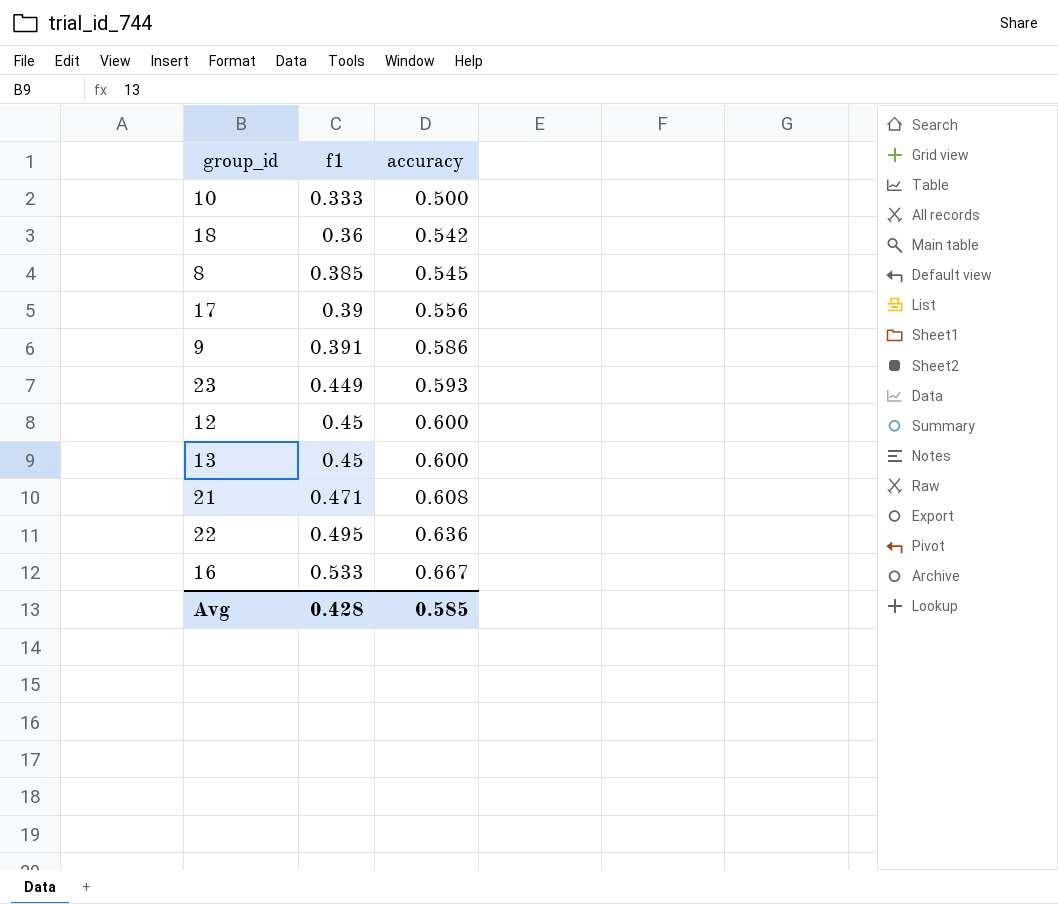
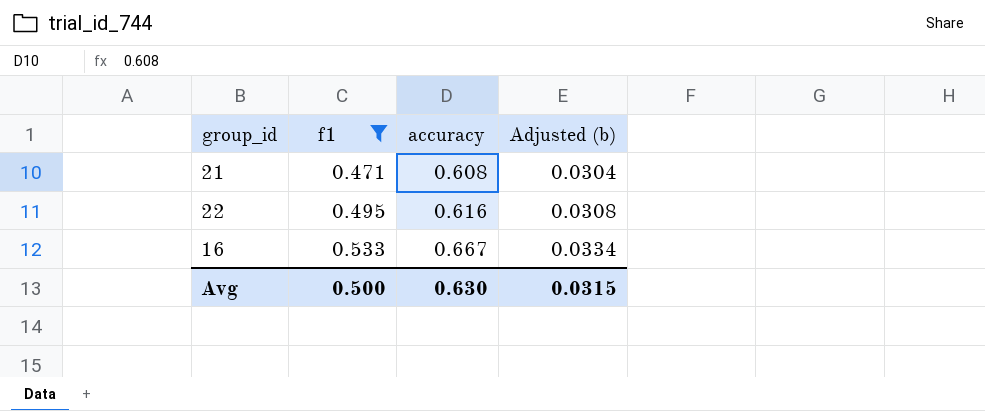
filter: none -> f1 >= 0.471
column Adjusted (b) | formula: none -> [accuracy] * 0.05
22 | accuracy: 0.636 -> 0.616
Avg | f1: 0.428 -> 0.500
Avg | accuracy: 0.585 -> 0.630

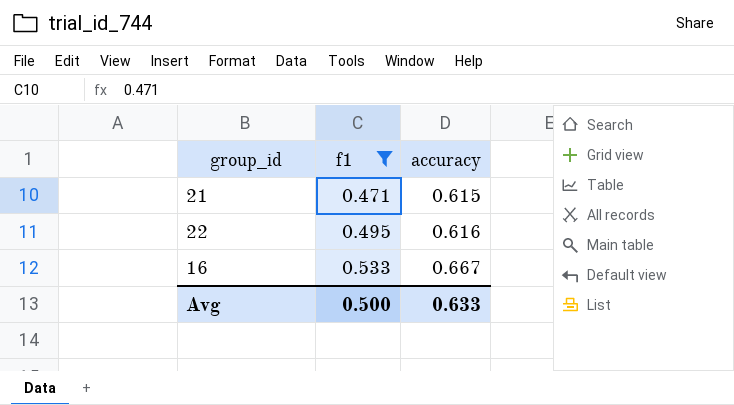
column Adjusted (b) | formula: [accuracy] * 0.05 -> none
21 | accuracy: 0.608 -> 0.615
Avg | accuracy: 0.630 -> 0.633

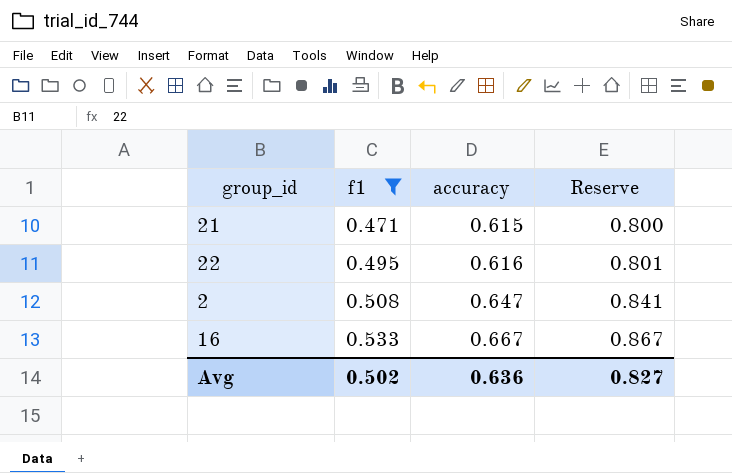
column Reserve | formula: none -> [accuracy] * 1.3
row 2: none -> 0.508 | 0.647 | 0.841
Avg | f1: 0.500 -> 0.502
Avg | accuracy: 0.633 -> 0.636

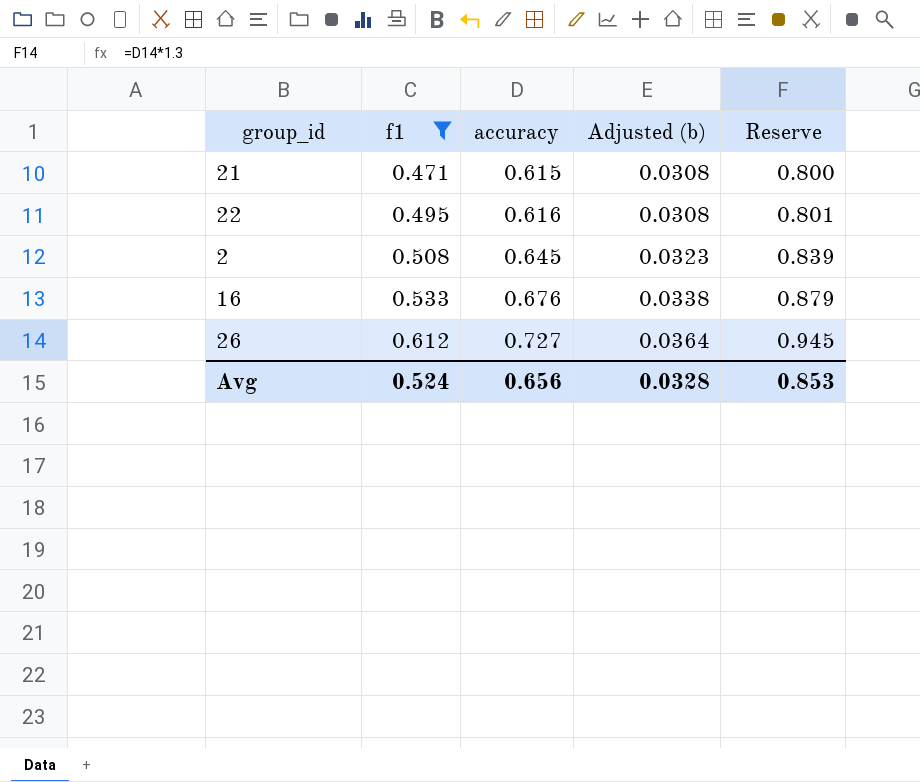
column Adjusted (b) | formula: none -> [accuracy] * 0.05
2 | accuracy: 0.647 -> 0.645
2 | Reserve: 0.841 -> 0.839
16 | accuracy: 0.667 -> 0.676
16 | Reserve: 0.867 -> 0.879
row 26: none -> 0.612 | 0.727 | 0.0364 | 0.945
Avg | f1: 0.502 -> 0.524
Avg | accuracy: 0.636 -> 0.656
Avg | Reserve: 0.827 -> 0.853

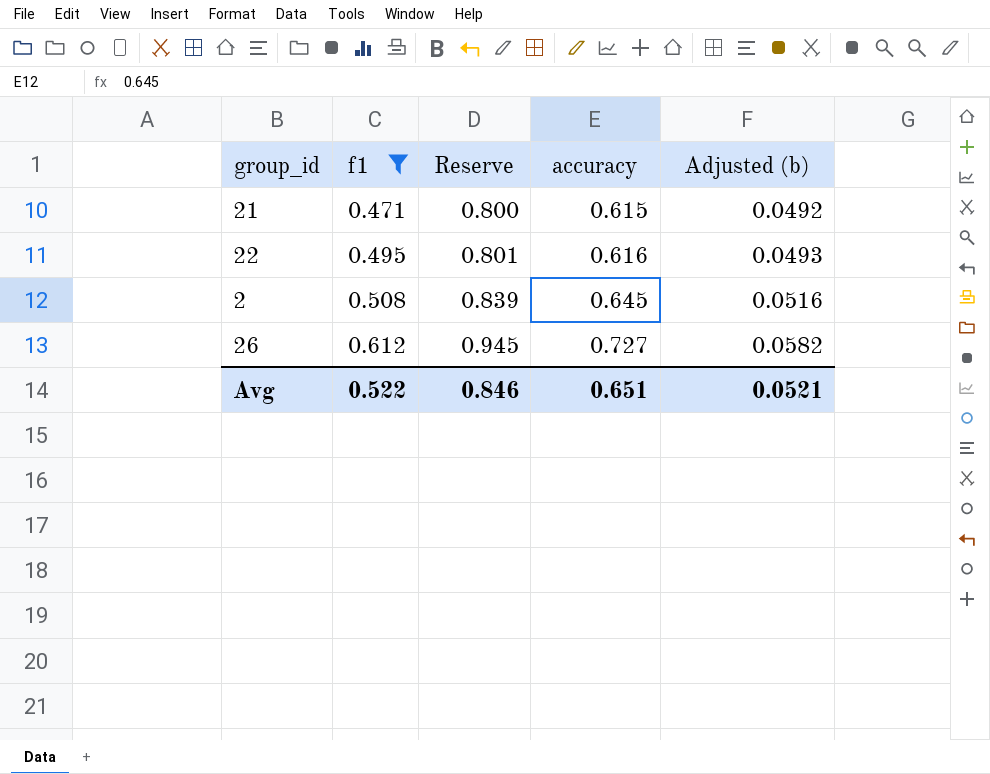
column Reserve | position: 5 -> 3
column Adjusted (b) | formula: [accuracy] * 0.05 -> [accuracy] * 0.08
row 16: 0.533 | 0.676 | 0.0338 | 0.879 -> none
Avg | f1: 0.524 -> 0.522
Avg | Reserve: 0.853 -> 0.846
Avg | accuracy: 0.656 -> 0.651
Avg | Adjusted (b): 0.0328 -> 0.0521

